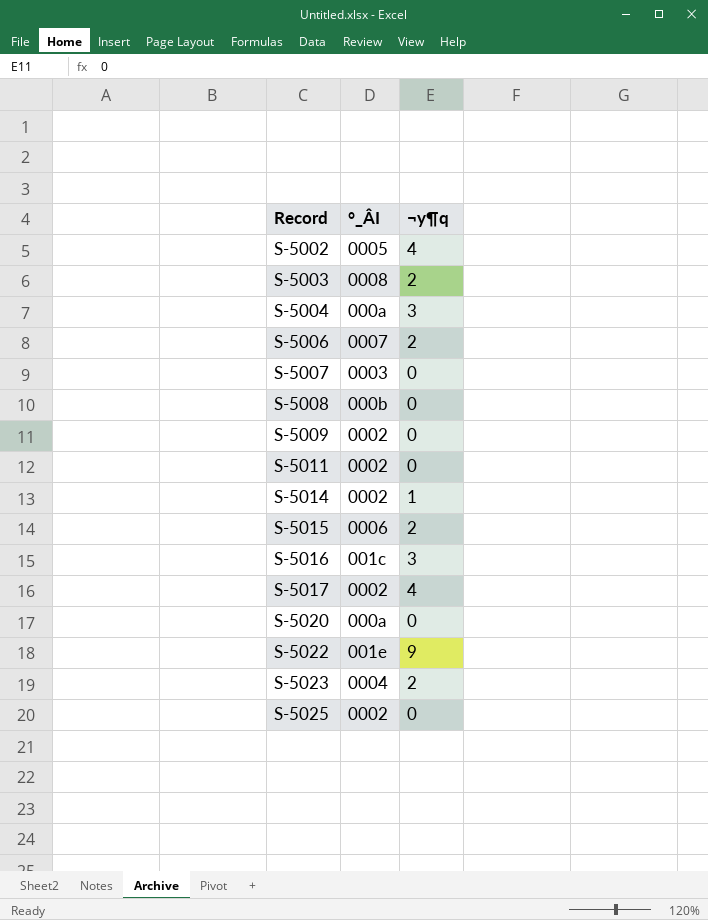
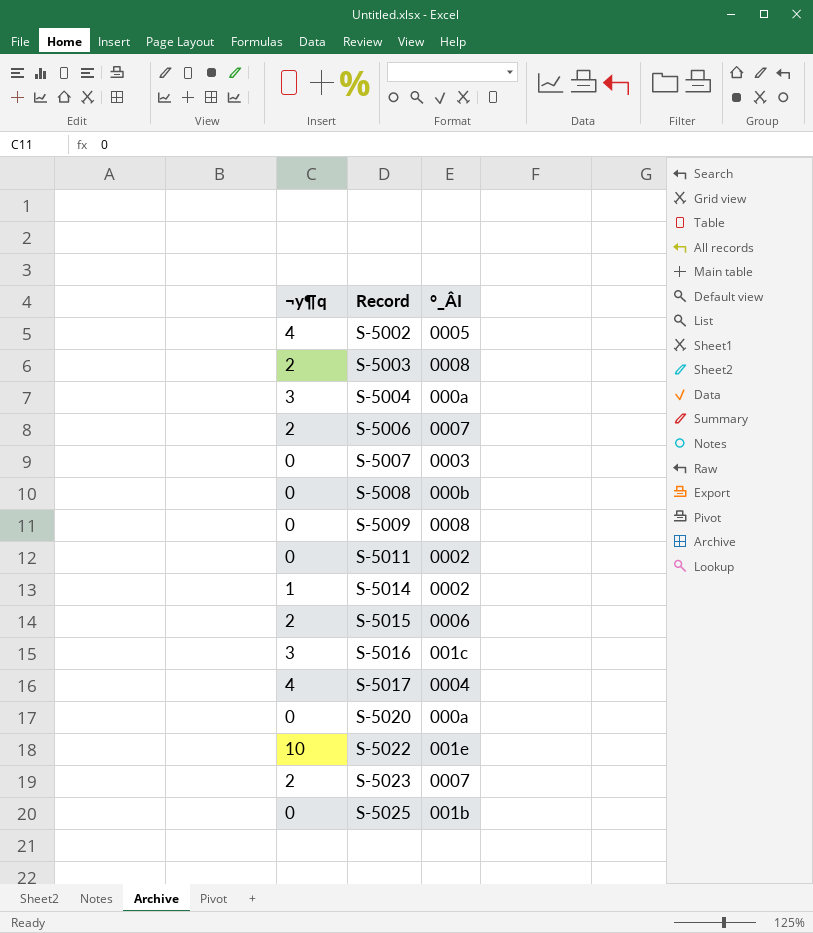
column ¬y¶q | position: 3 -> 1
S-5009 | °_ÂI: 0002 -> 0008
S-5017 | °_ÂI: 0002 -> 0004
S-5022 | ¬y¶q: 9 -> 10
S-5023 | °_ÂI: 0004 -> 0007
S-5025 | °_ÂI: 0002 -> 001b

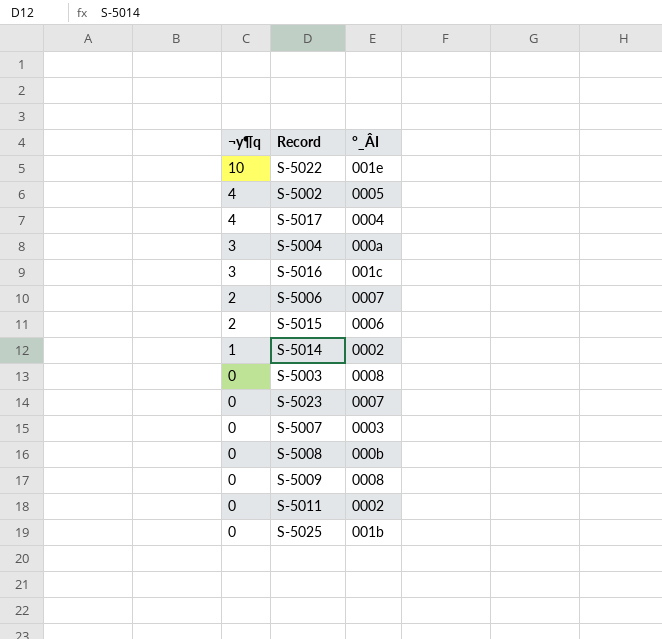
row order: Record ascending -> ¬y¶q descending
row S-5020: 0 | 000a -> none
S-5003 | ¬y¶q: 2 -> 0
S-5023 | ¬y¶q: 2 -> 0

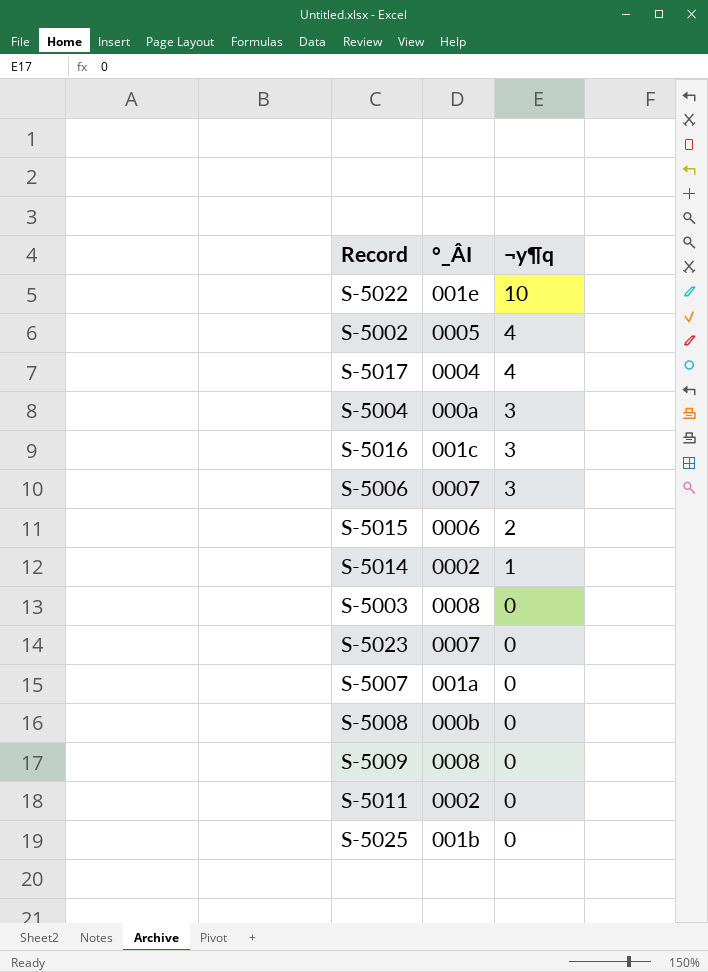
column ¬y¶q | position: 1 -> 3
S-5006 | ¬y¶q: 2 -> 3
S-5007 | °_ÂI: 0003 -> 001a

